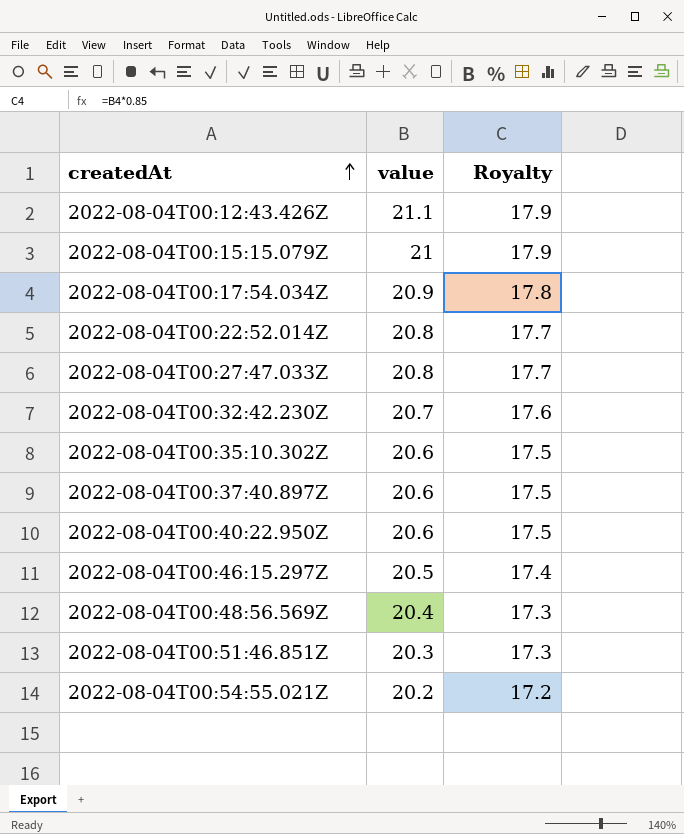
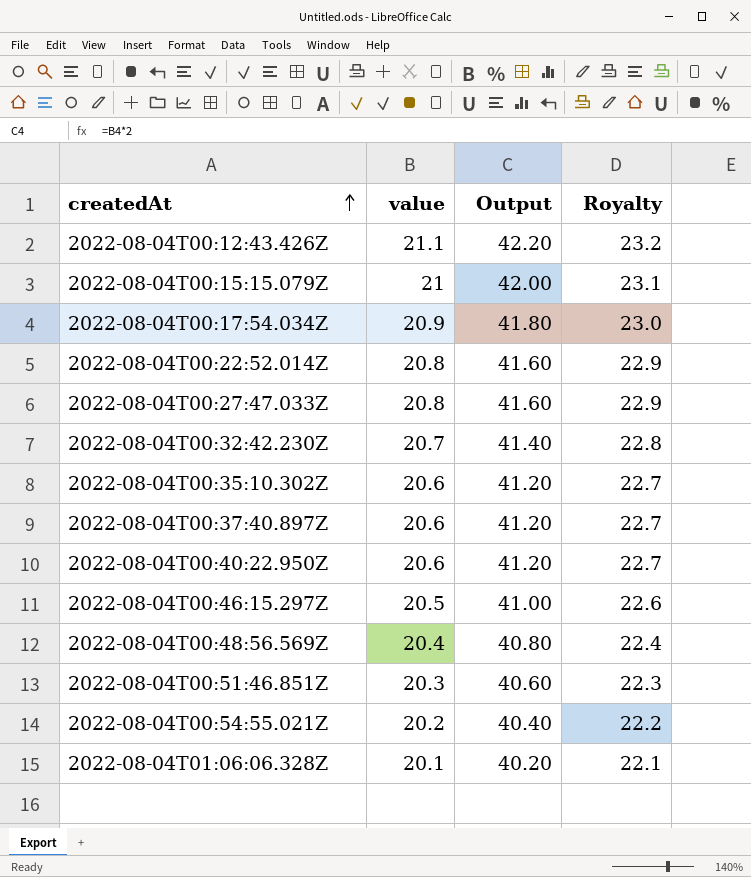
column Output | formula: none -> [value] * 2
column Royalty | formula: [value] * 0.85 -> [value] * 1.1
row 2022-08-04T01:06:06.328Z: none -> 20.1 | 40.20 | 22.1

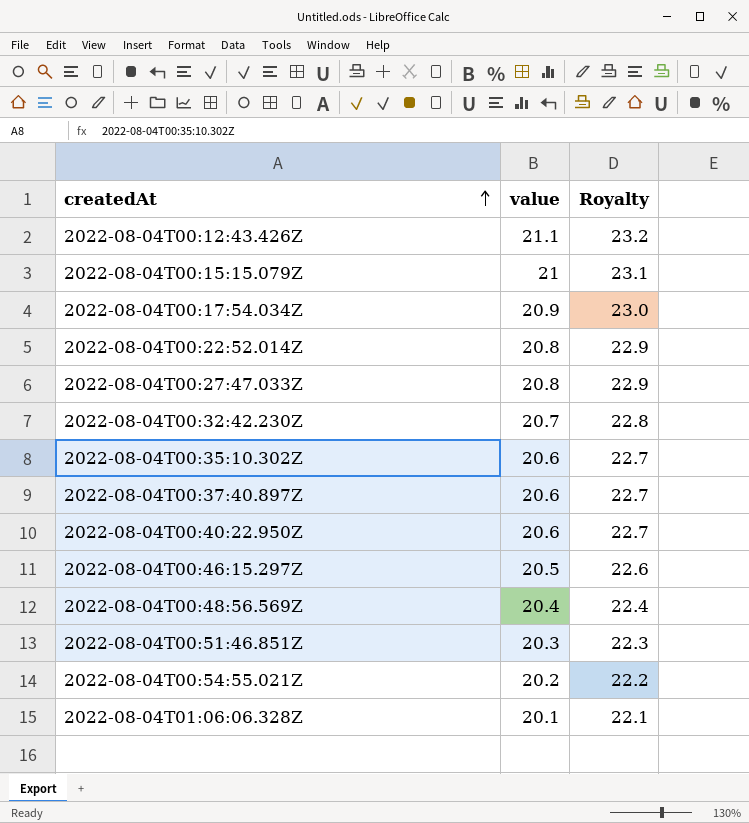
column Output | formula: [value] * 2 -> none

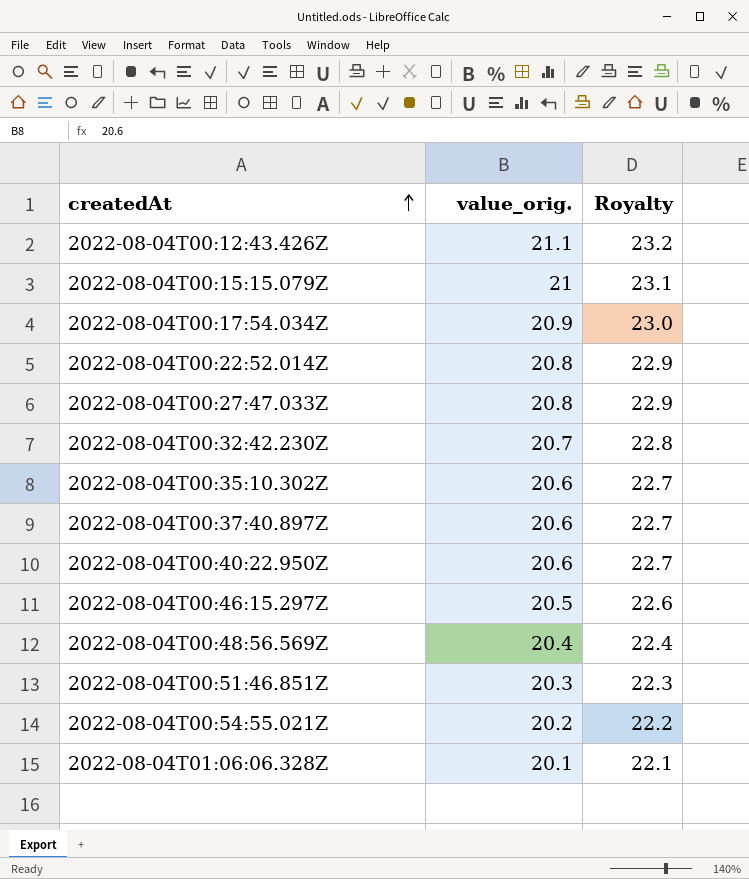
column name: value -> value_orig.

